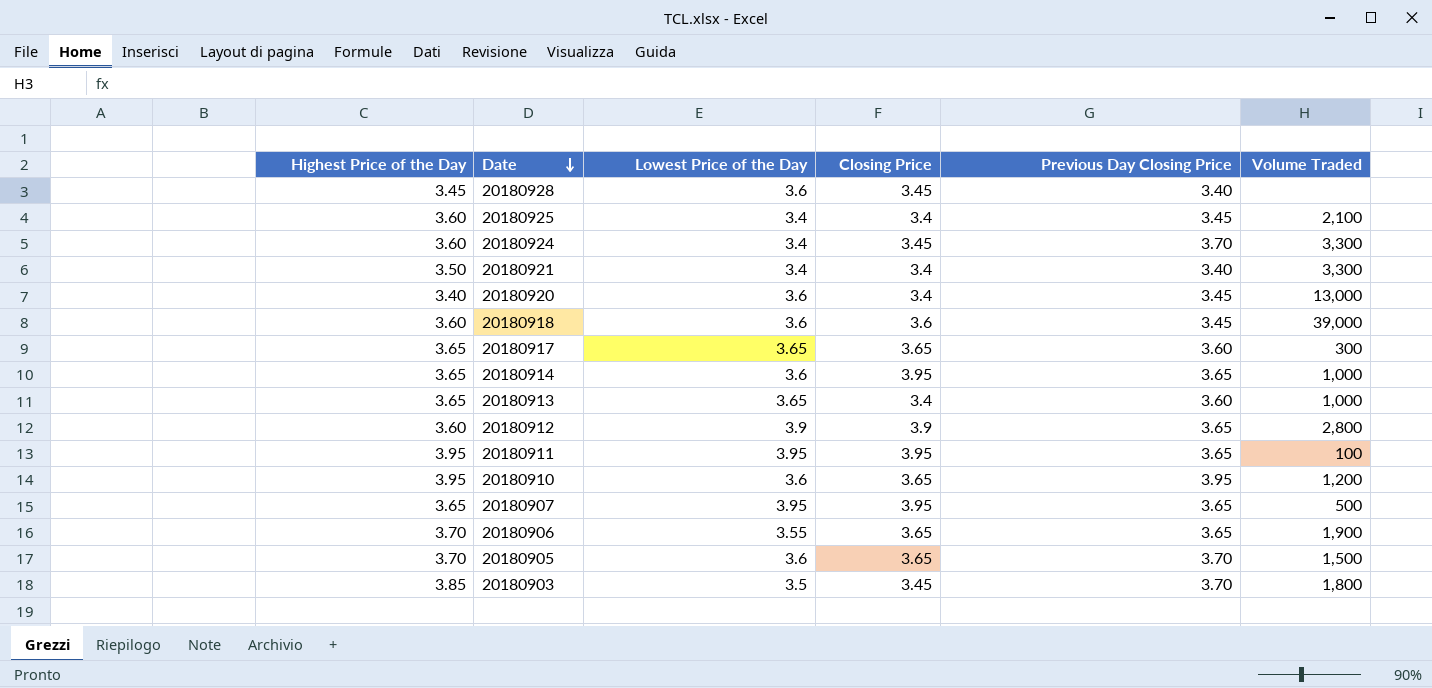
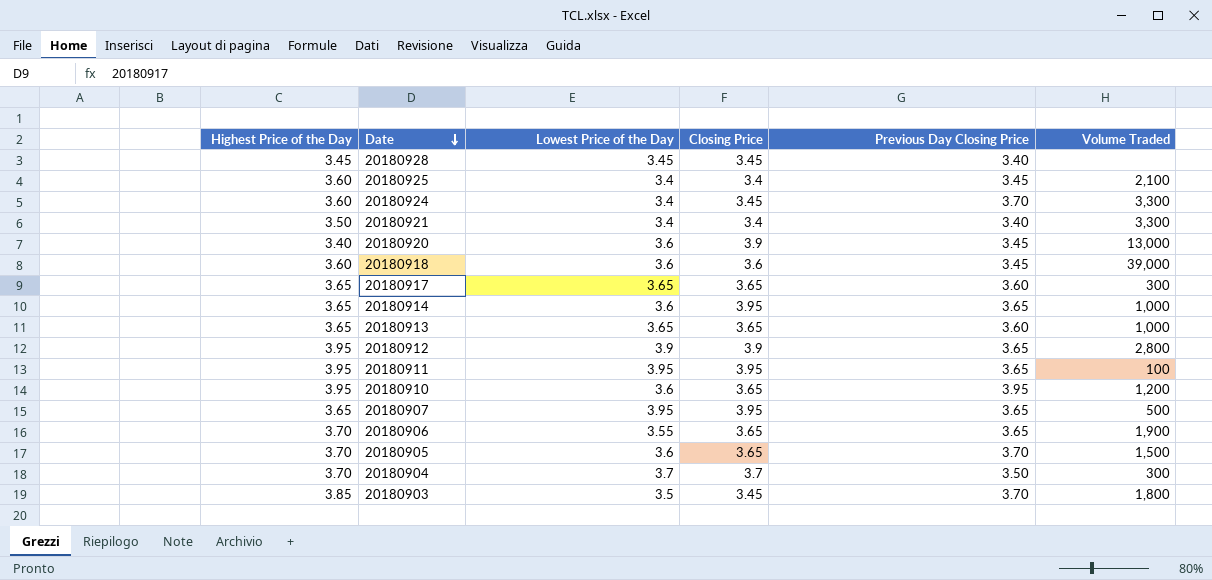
20180928 | Lowest Price of the Day: 3.6 -> 3.45
20180920 | Closing Price: 3.4 -> 3.9
20180913 | Closing Price: 3.4 -> 3.65
20180912 | Highest Price of the Day: 3.60 -> 3.95
row 20180904: none -> 3.70 | 3.7 | 3.7 | 3.50 | 300

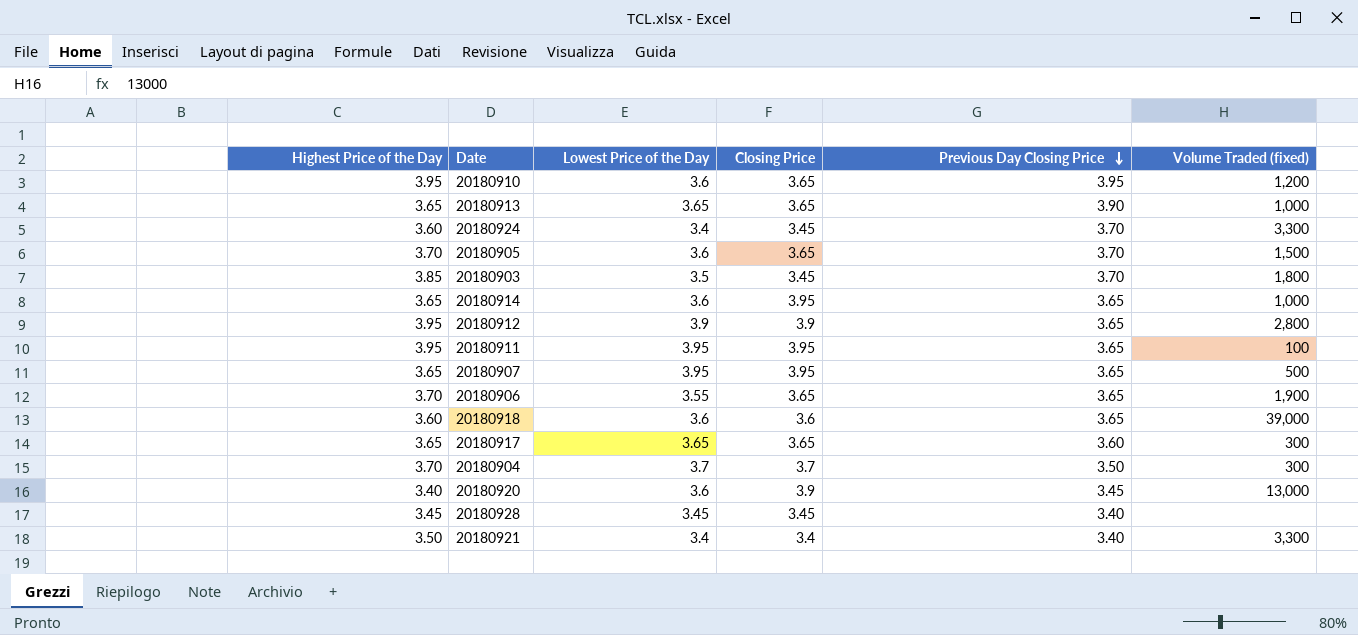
row order: Date descending -> Previous Day Closing Price descending
column name: Volume Traded -> Volume Traded (fixed)
row 20180925: 3.60 | 3.4 | 3.4 | 3.45 | 2,100 -> none
20180913 | Previous Day Closing Price: 3.60 -> 3.90
20180918 | Previous Day Closing Price: 3.45 -> 3.65

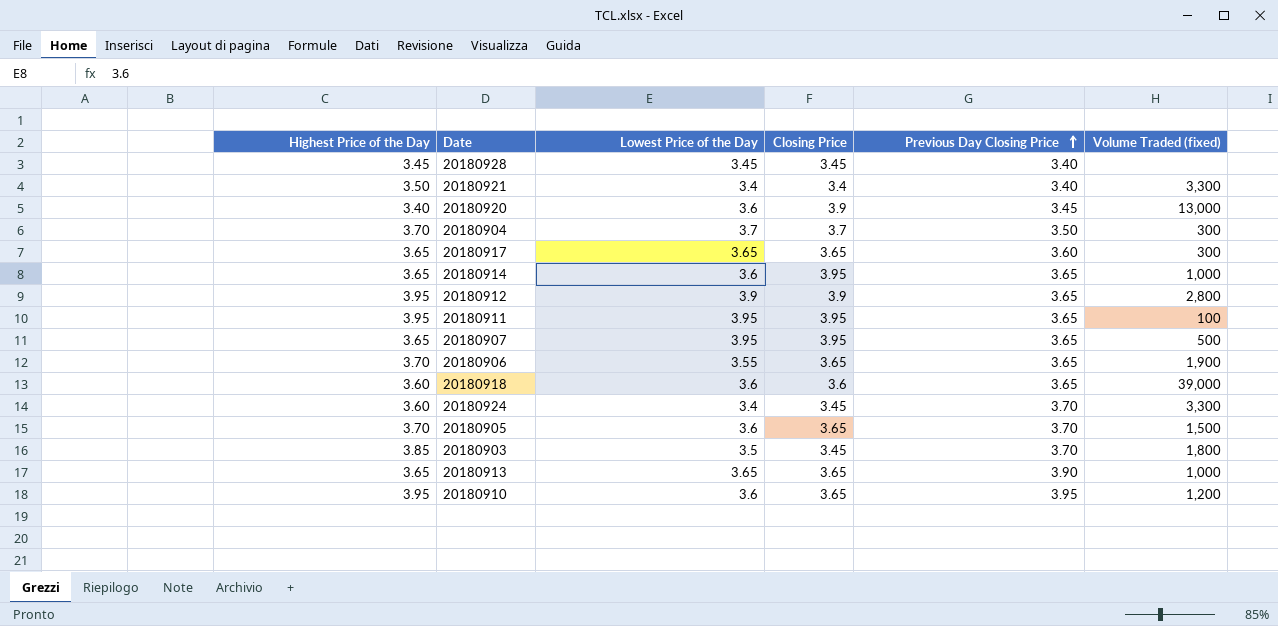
row order: Previous Day Closing Price descending -> Previous Day Closing Price ascending

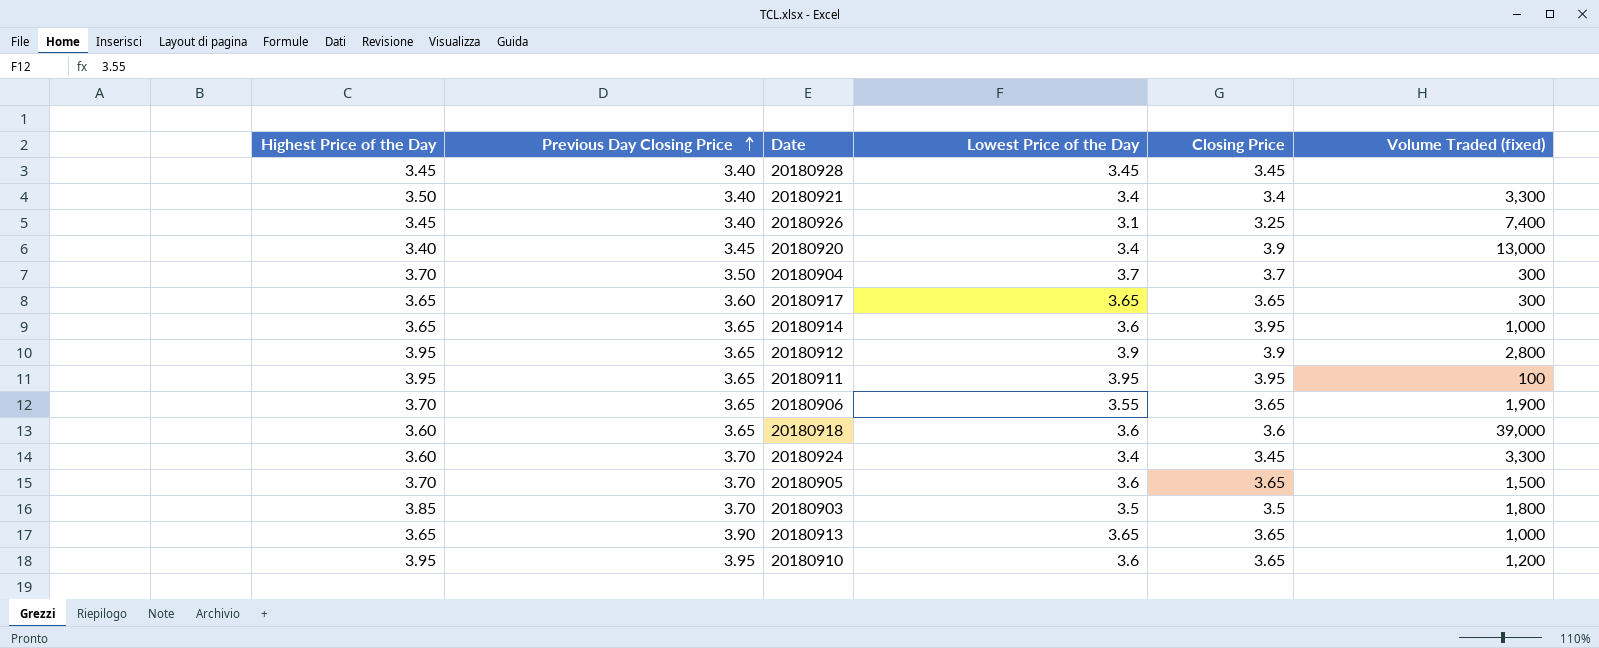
column Previous Day Closing Price | position: 5 -> 2
row 20180907: 3.65 | 3.95 | 3.95 | 3.65 | 500 -> none
row 20180926: none -> 3.45 | 3.40 | 3.1 | 3.25 | 7,400
20180920 | Lowest Price of the Day: 3.6 -> 3.4
20180903 | Closing Price: 3.45 -> 3.5

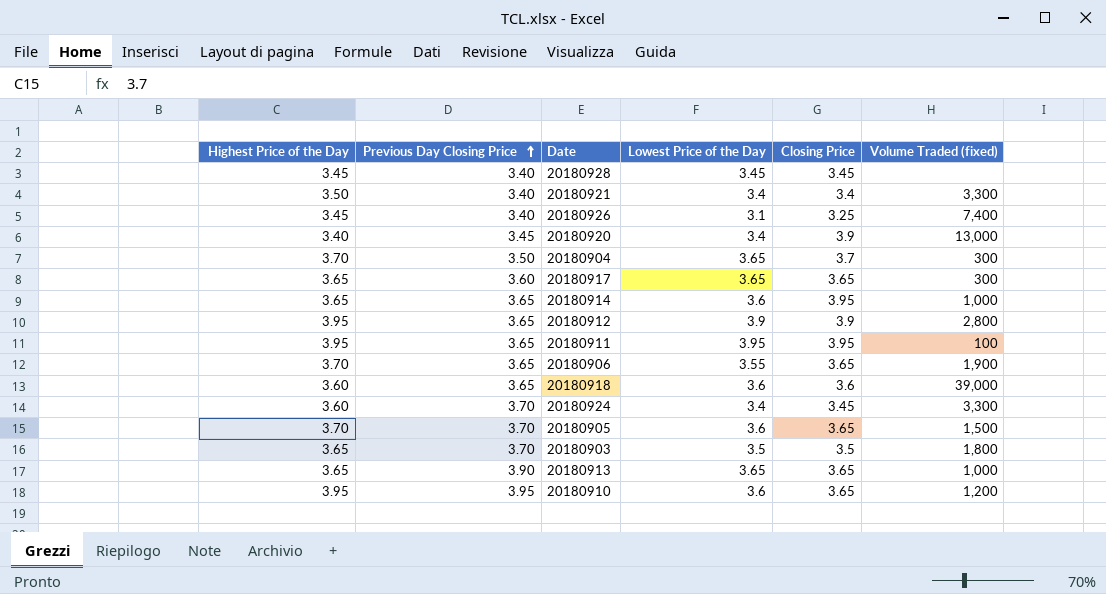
20180904 | Lowest Price of the Day: 3.7 -> 3.65
20180903 | Highest Price of the Day: 3.85 -> 3.65

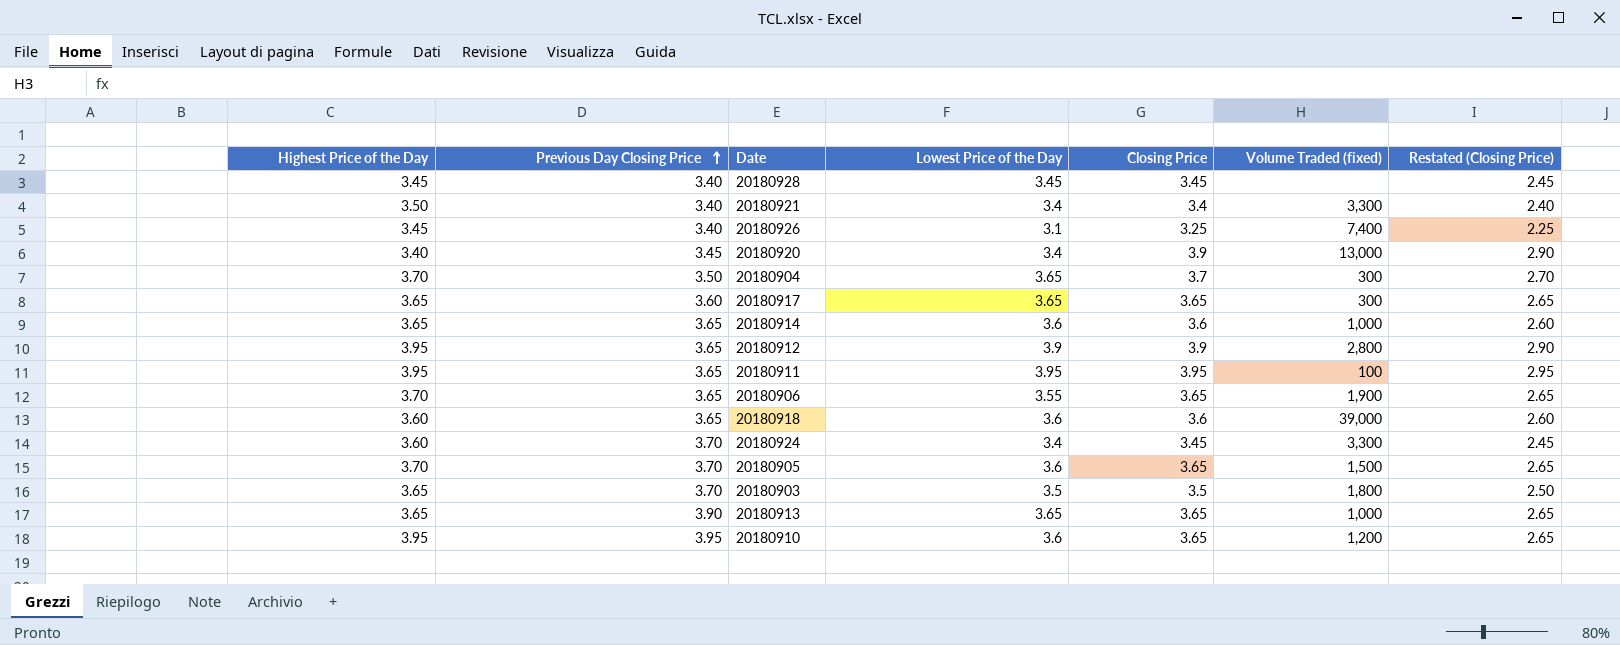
column Restated (Closing Price) | formula: none -> [Closing Price] - 1
20180914 | Closing Price: 3.95 -> 3.6

